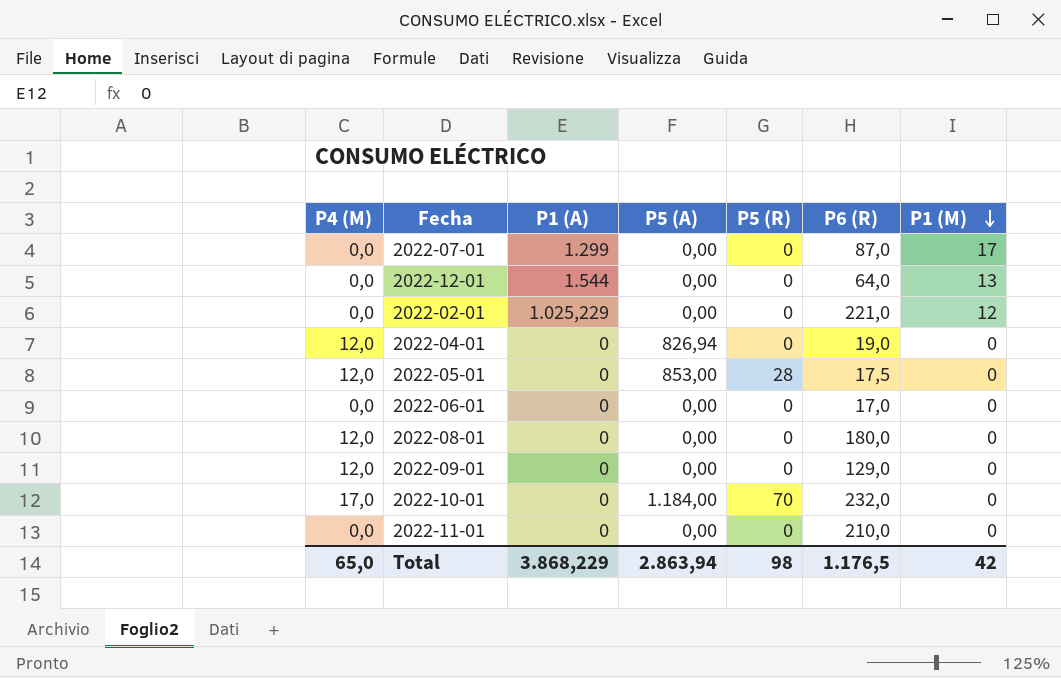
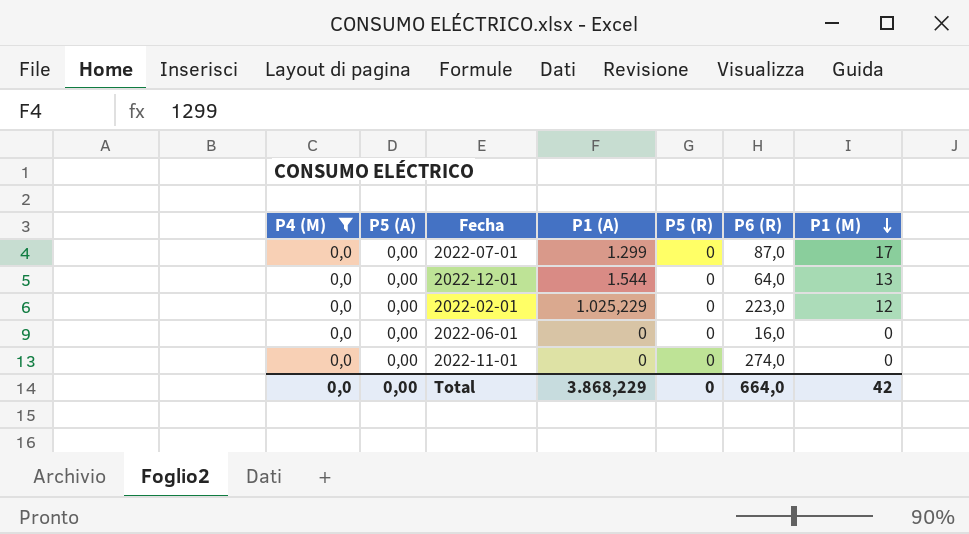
filter: none -> P4 (M) = 0,0
column P5 (A) | position: 4 -> 2
2022-02-01 | P6 (R): 221,0 -> 223,0
2022-06-01 | P6 (R): 17,0 -> 16,0
2022-11-01 | P6 (R): 210,0 -> 274,0
Total | P4 (M): 65,0 -> 0,0
Total | P5 (A): 2.863,94 -> 0,00
Total | P5 (R): 98 -> 0
Total | P6 (R): 1.176,5 -> 664,0

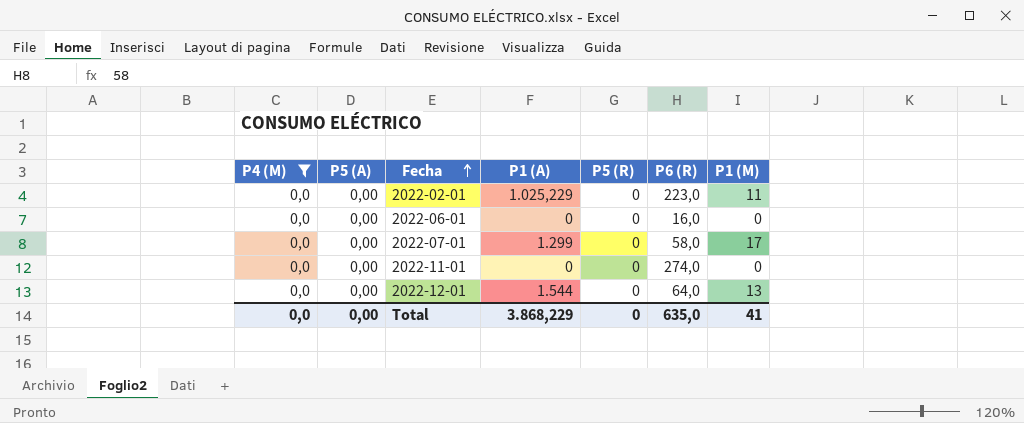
row order: P1 (M) descending -> Fecha ascending
2022-02-01 | P1 (M): 12 -> 11
2022-07-01 | P6 (R): 87,0 -> 58,0
Total | P6 (R): 664,0 -> 635,0
Total | P1 (M): 42 -> 41

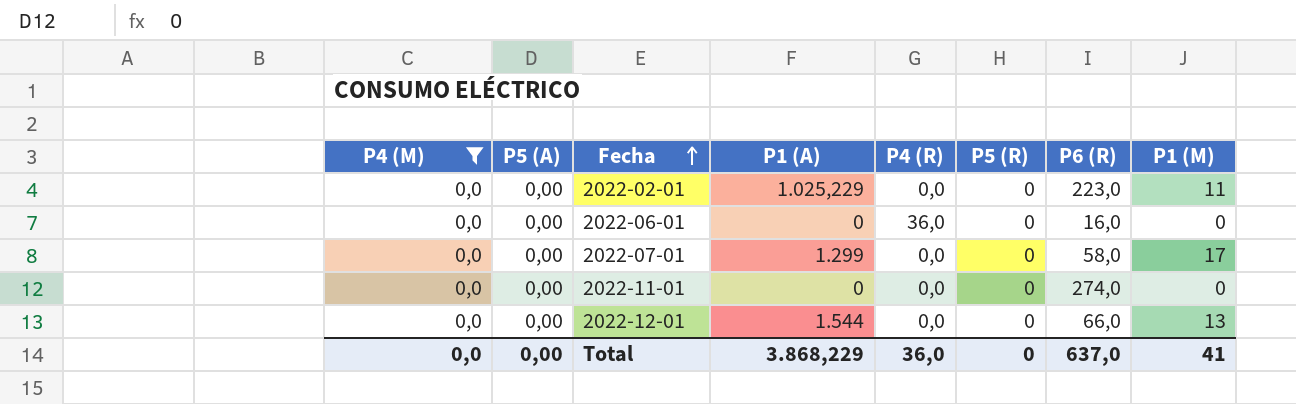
column P4 (R) | position: none -> 5
2022-12-01 | P6 (R): 64,0 -> 66,0
Total | P6 (R): 635,0 -> 637,0

